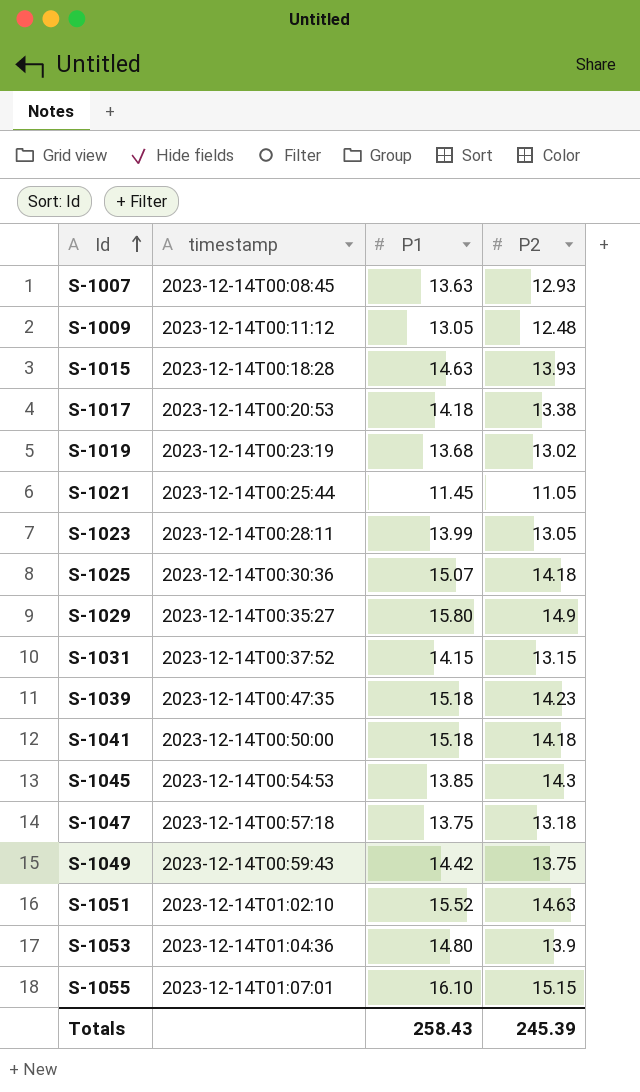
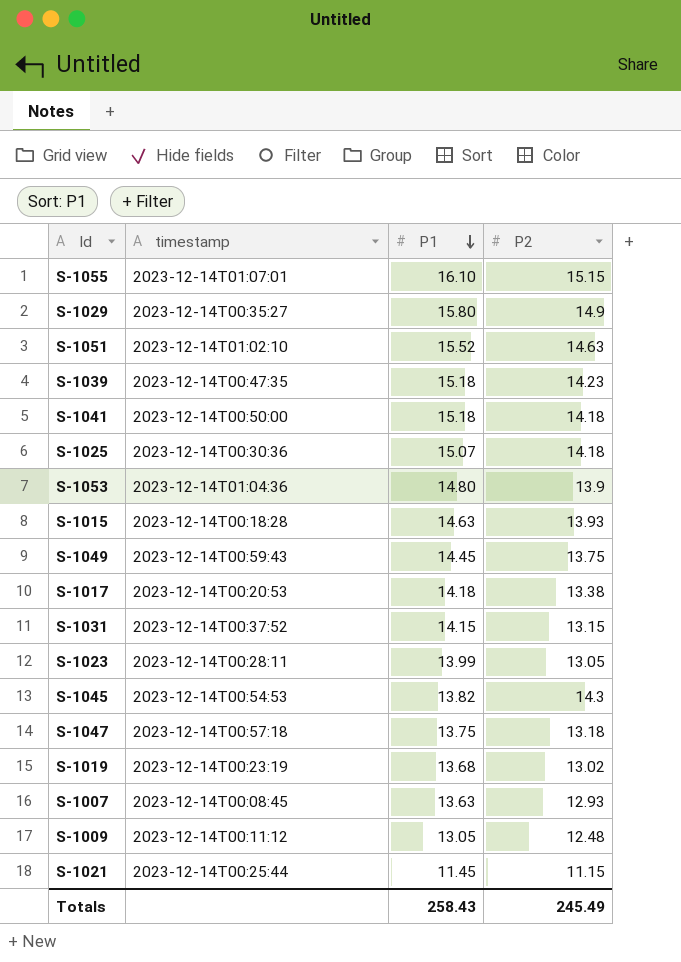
row order: Id ascending -> P1 descending
S-1049 | P1: 14.42 -> 14.45
S-1045 | P1: 13.85 -> 13.82
S-1021 | P2: 11.05 -> 11.15
Totals | P2: 245.39 -> 245.49

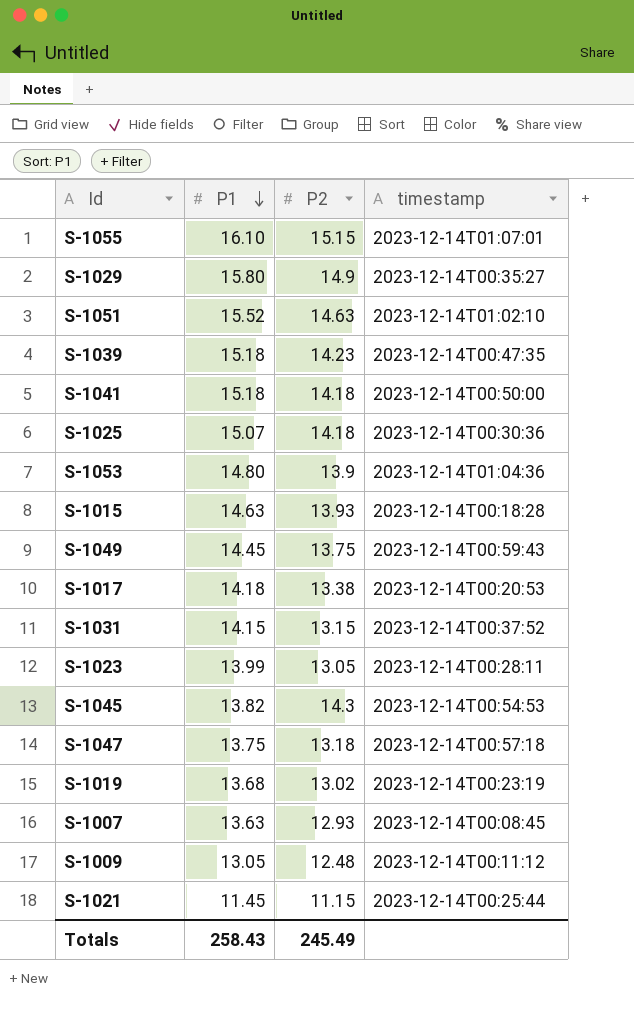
column timestamp | position: 2 -> 4

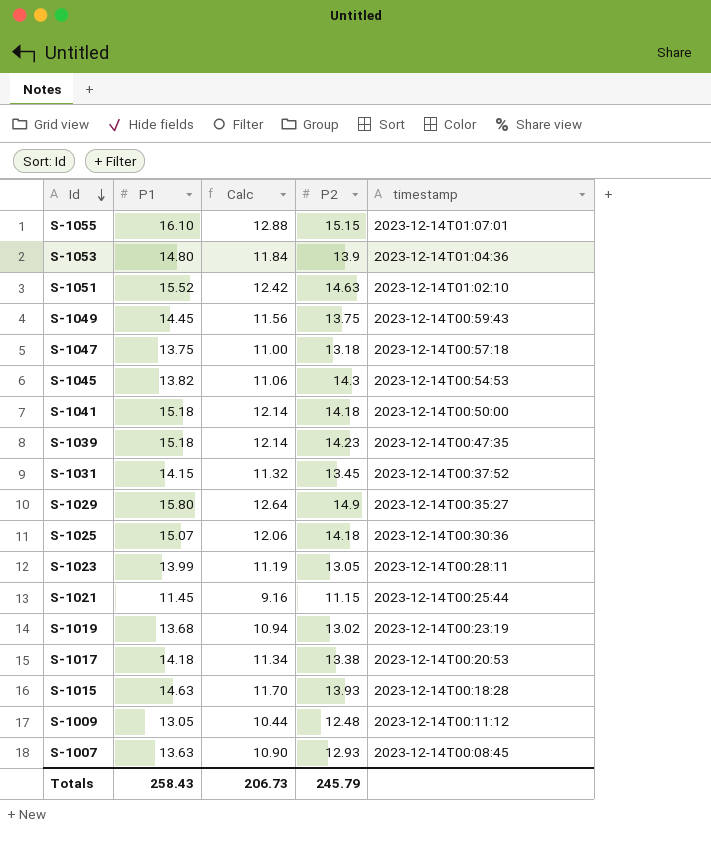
row order: P1 descending -> Id descending
column Calc | formula: none -> [P1] * 0.8
S-1031 | P2: 13.15 -> 13.45
Totals | P2: 245.49 -> 245.79

